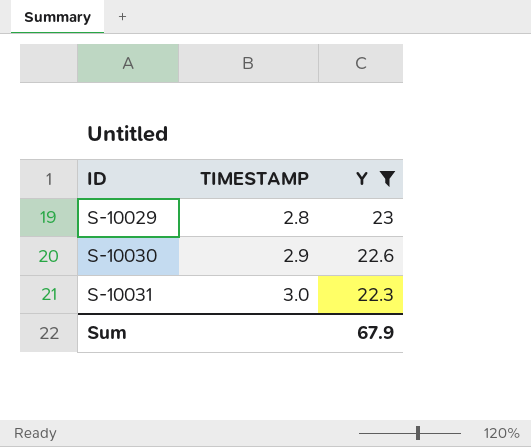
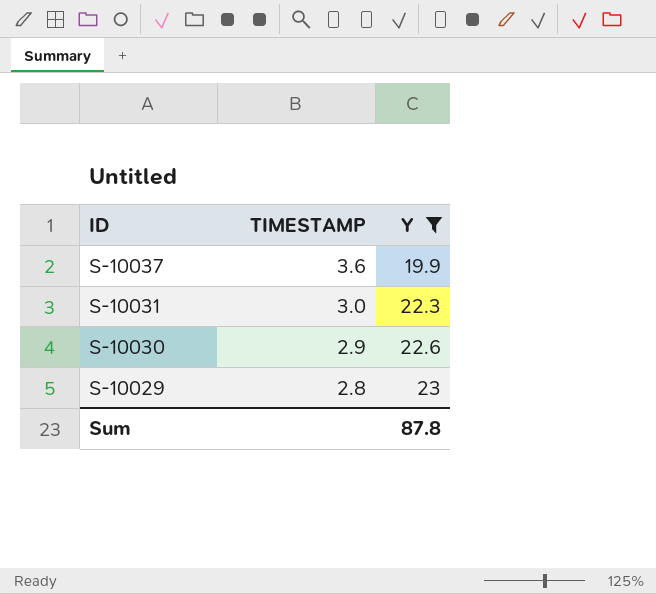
row order: ID ascending -> ID descending
row S-10037: none -> 3.6 | 19.9
Sum | Y: 67.9 -> 87.8

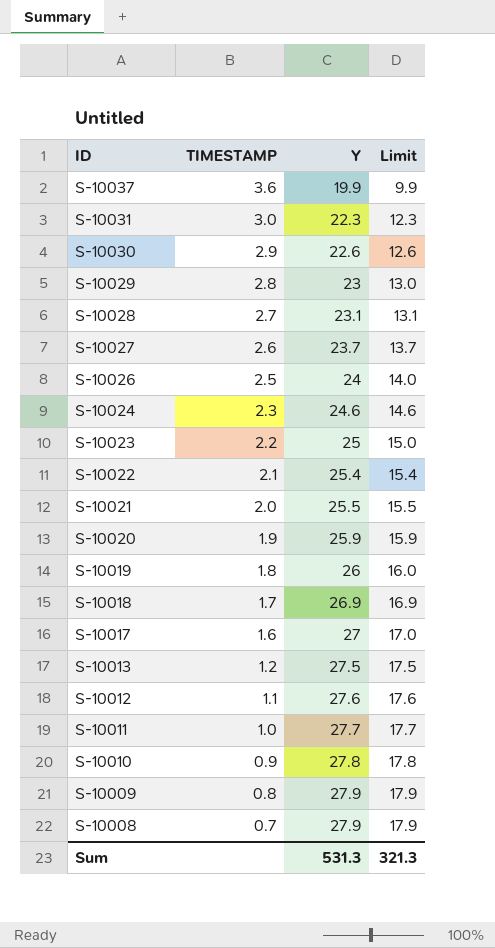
filter: Y <= 23 -> none
column Limit | formula: none -> [Y] - 10
Sum | Y: 87.8 -> 531.3

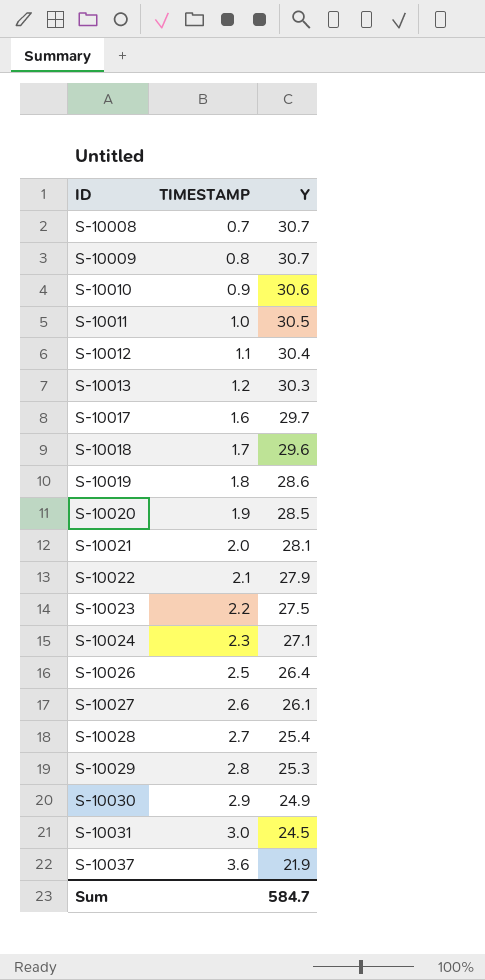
row order: ID descending -> ID ascending
column Limit | formula: [Y] - 10 -> none
S-10008 | Y: 27.9 -> 30.7
S-10009 | Y: 27.9 -> 30.7
S-10010 | Y: 27.8 -> 30.6
S-10011 | Y: 27.7 -> 30.5
S-10012 | Y: 27.6 -> 30.4
S-10013 | Y: 27.5 -> 30.3
S-10017 | Y: 27 -> 29.7
S-10018 | Y: 26.9 -> 29.6
S-10019 | Y: 26 -> 28.6
S-10020 | Y: 25.9 -> 28.5
S-10021 | Y: 25.5 -> 28.1
S-10022 | Y: 25.4 -> 27.9
S-10023 | Y: 25 -> 27.5
S-10024 | Y: 24.6 -> 27.1
S-10026 | Y: 24 -> 26.4
S-10027 | Y: 23.7 -> 26.1
S-10028 | Y: 23.1 -> 25.4
S-10029 | Y: 23 -> 25.3
S-10030 | Y: 22.6 -> 24.9
S-10031 | Y: 22.3 -> 24.5
S-10037 | Y: 19.9 -> 21.9
Sum | Y: 531.3 -> 584.7

